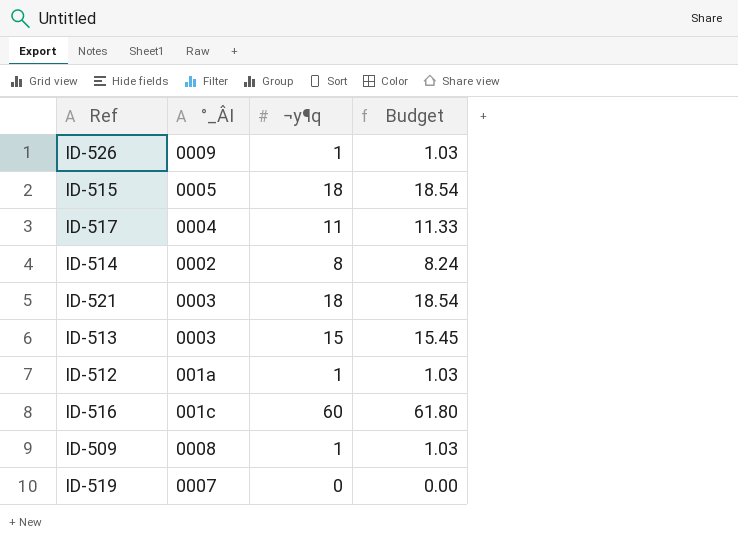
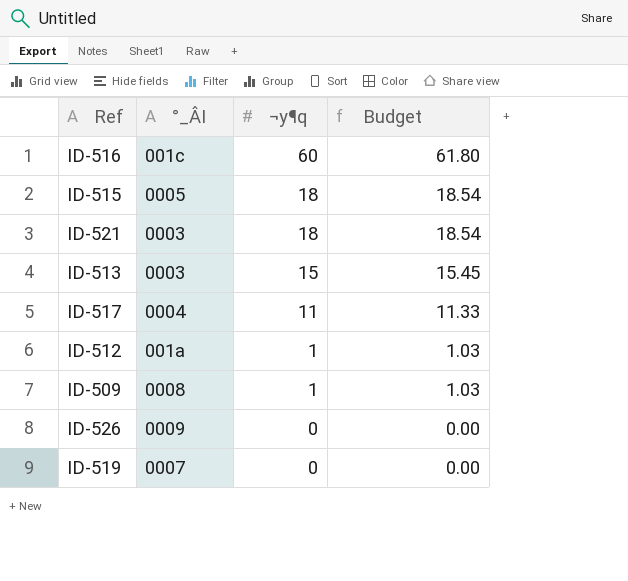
row order: none -> ¬y¶q descending
row ID-514: 0002 | 8 | 8.24 -> none
ID-526 | ¬y¶q: 1 -> 0
ID-526 | Budget: 1.03 -> 0.00

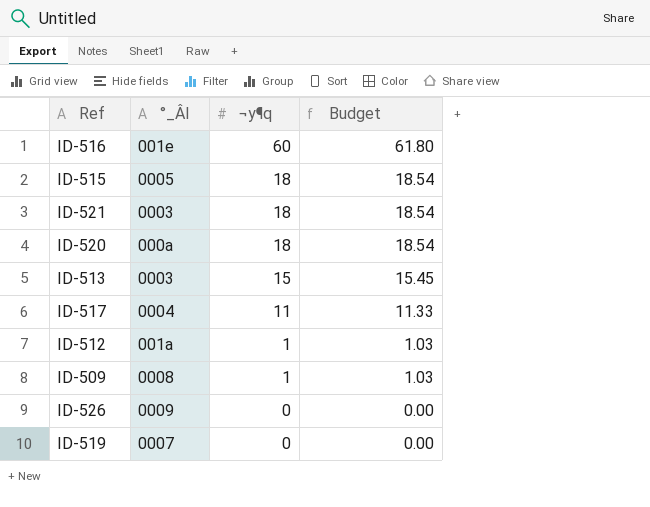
ID-516 | °_ÂI: 001c -> 001e
row ID-520: none -> 000a | 18 | 18.54

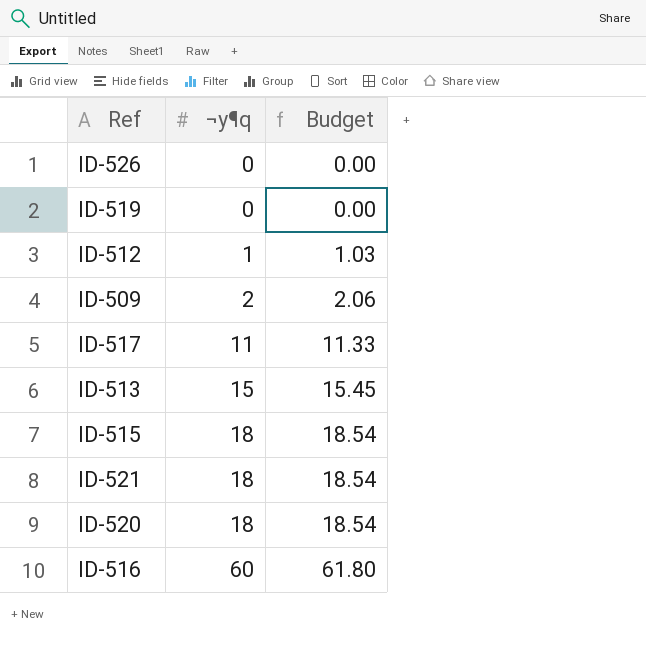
row order: ¬y¶q descending -> ¬y¶q ascending
column °_ÂI | position: 2 -> none
ID-509 | ¬y¶q: 1 -> 2
ID-509 | Budget: 1.03 -> 2.06

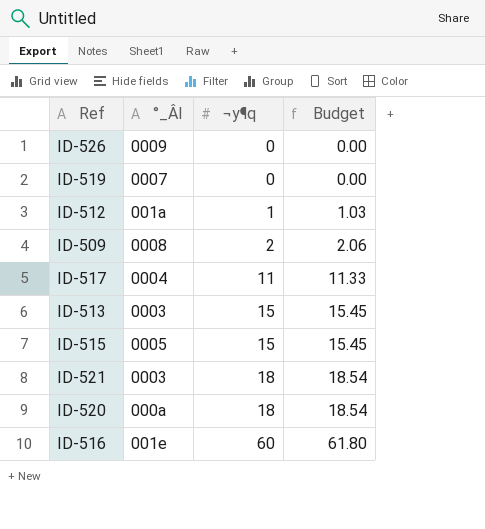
column °_ÂI | position: none -> 2
ID-515 | ¬y¶q: 18 -> 15
ID-515 | Budget: 18.54 -> 15.45

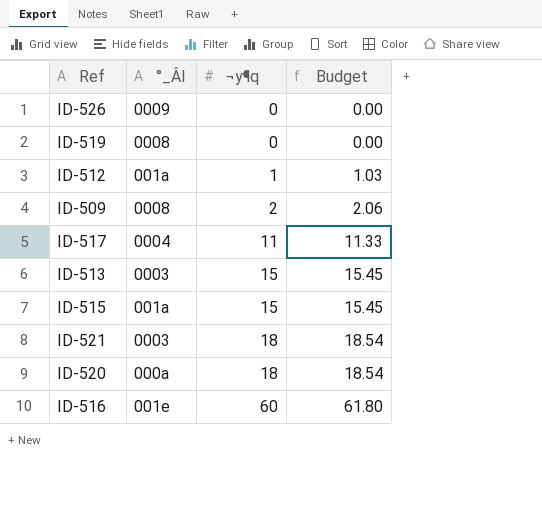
ID-519 | °_ÂI: 0007 -> 0008
ID-515 | °_ÂI: 0005 -> 001a

